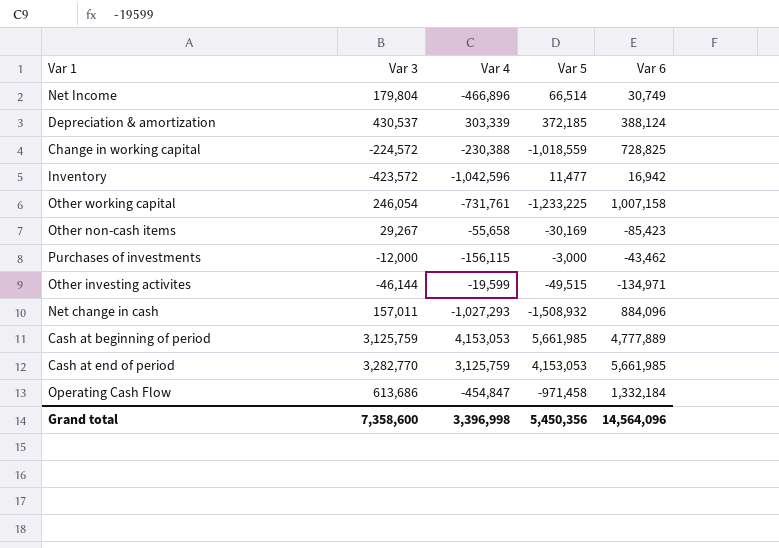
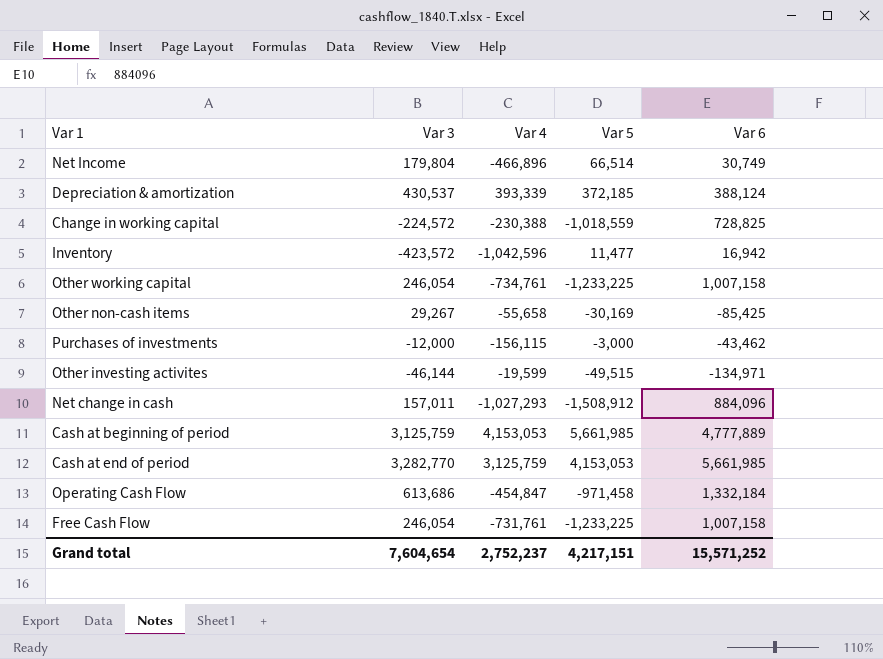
Depreciation & amortization | Var 4: 303,339 -> 393,339
Other working capital | Var 4: -731,761 -> -734,761
Other non-cash items | Var 6: -85,423 -> -85,425
Net change in cash | Var 5: -1,508,932 -> -1,508,912
row Free Cash Flow: none -> 246,054 | -731,761 | -1,233,225 | 1,007,158
Grand total | Var 3: 7,358,600 -> 7,604,654
Grand total | Var 4: 3,396,998 -> 2,752,237
Grand total | Var 5: 5,450,356 -> 4,217,151
Grand total | Var 6: 14,564,096 -> 15,571,252

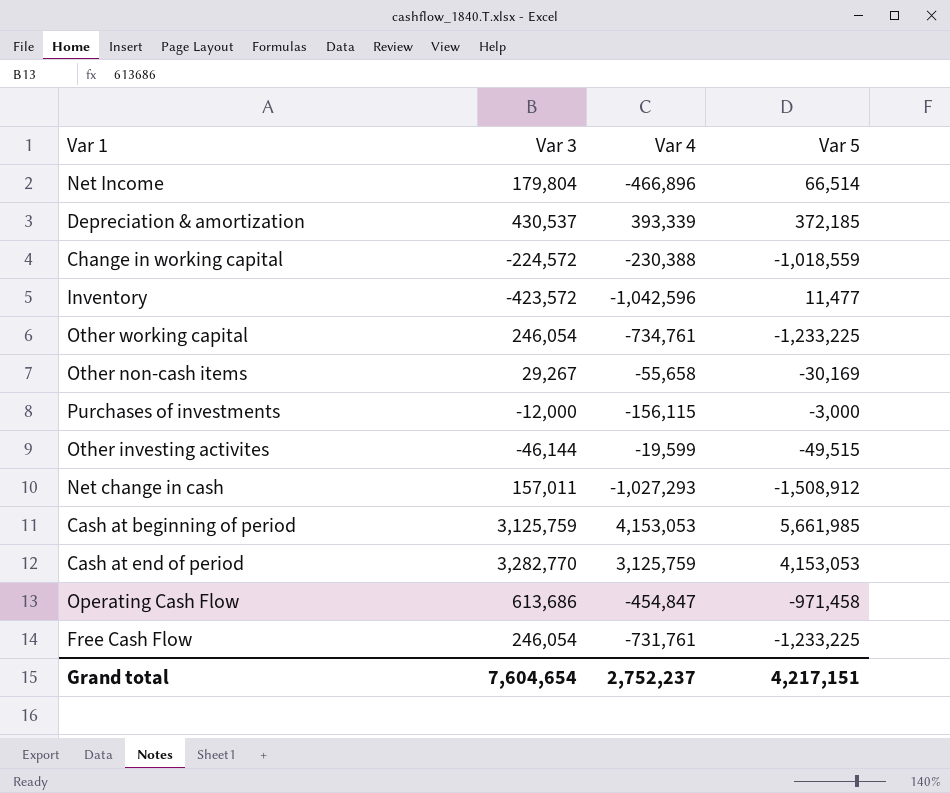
column Var 6 | position: 5 -> none

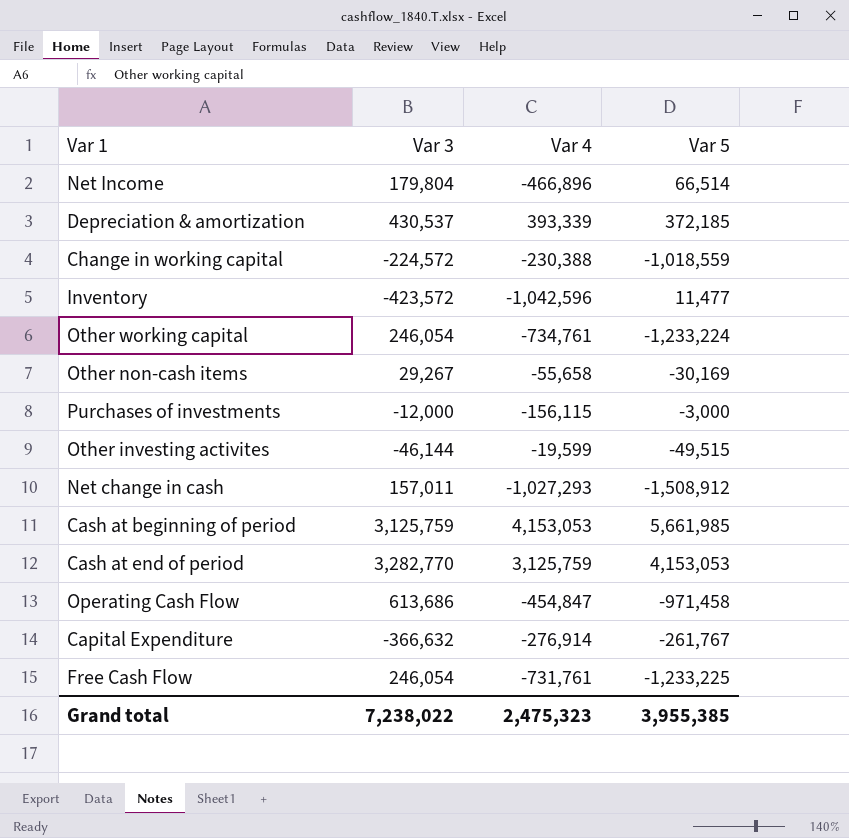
Other working capital | Var 5: -1,233,225 -> -1,233,224
row Capital Expenditure: none -> -366,632 | -276,914 | -261,767
Grand total | Var 3: 7,604,654 -> 7,238,022
Grand total | Var 4: 2,752,237 -> 2,475,323
Grand total | Var 5: 4,217,151 -> 3,955,385

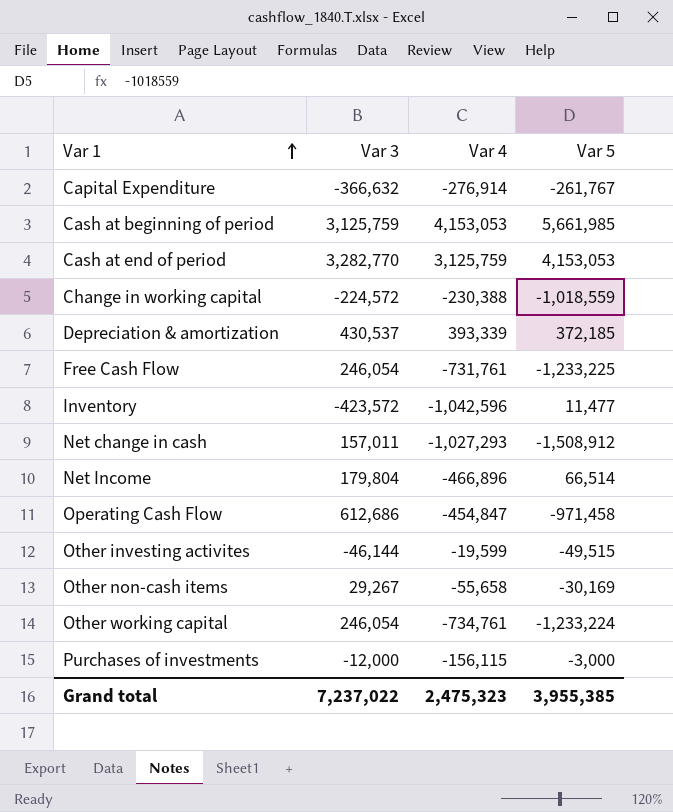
row order: none -> Var 1 ascending
Operating Cash Flow | Var 3: 613,686 -> 612,686
Grand total | Var 3: 7,238,022 -> 7,237,022

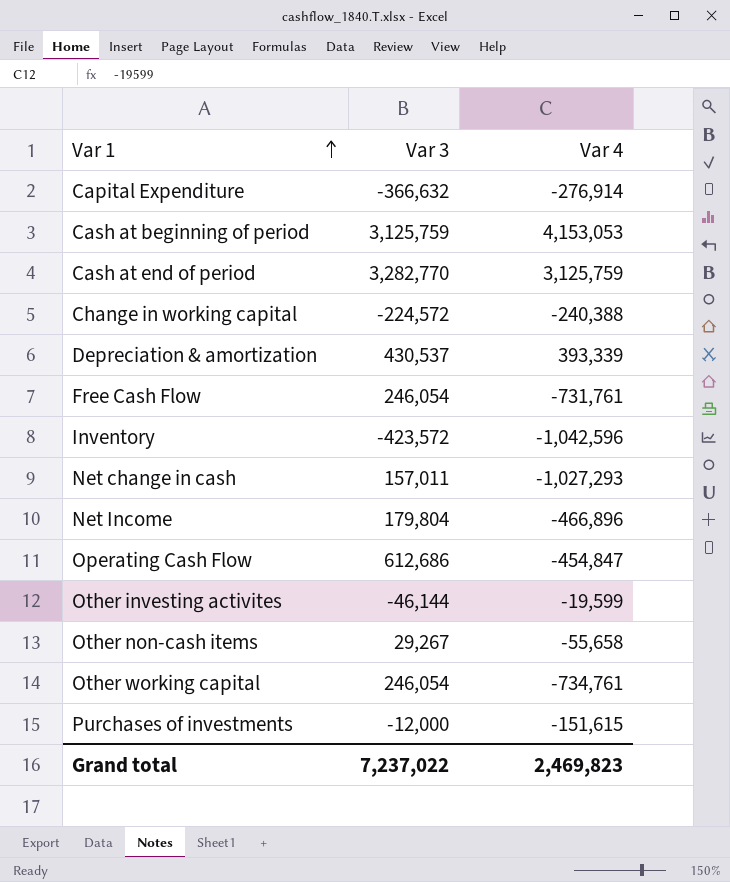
column Var 5 | position: 4 -> none
Change in working capital | Var 4: -230,388 -> -240,388
Purchases of investments | Var 4: -156,115 -> -151,615
Grand total | Var 4: 2,475,323 -> 2,469,823

